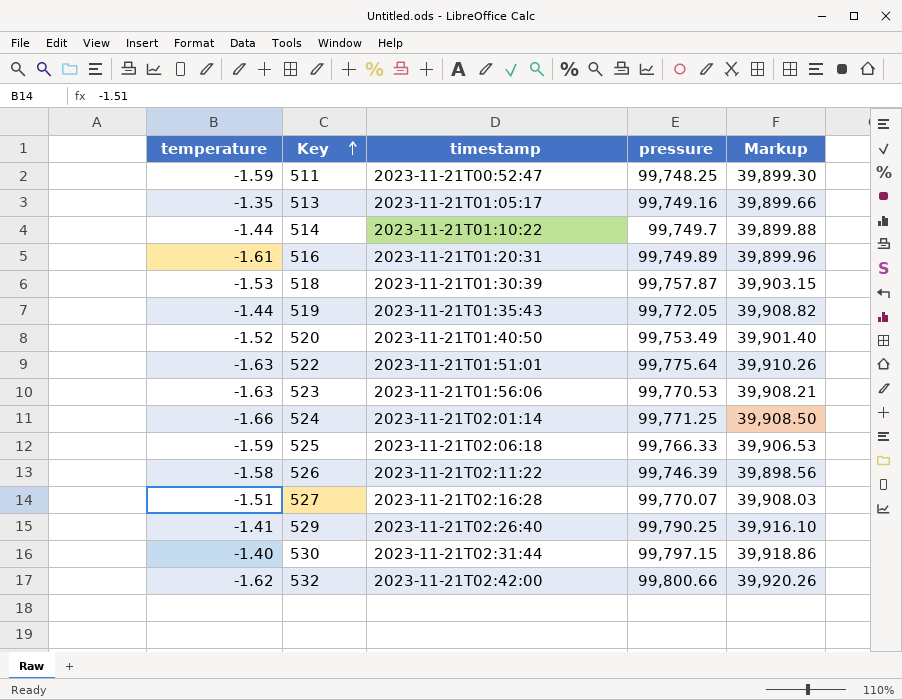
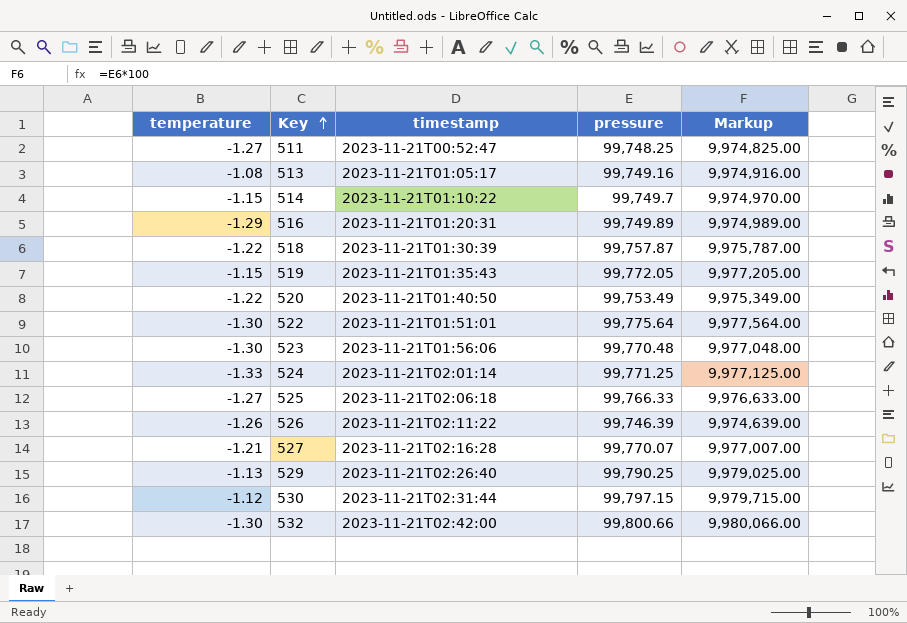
column Markup | formula: [pressure] * 0.4 -> [pressure] * 100
511 | temperature: -1.59 -> -1.27
513 | temperature: -1.35 -> -1.08
514 | temperature: -1.44 -> -1.15
516 | temperature: -1.61 -> -1.29
518 | temperature: -1.53 -> -1.22
519 | temperature: -1.44 -> -1.15
520 | temperature: -1.52 -> -1.22
522 | temperature: -1.63 -> -1.30
523 | temperature: -1.63 -> -1.30
523 | pressure: 99,770.53 -> 99,770.48
524 | temperature: -1.66 -> -1.33
525 | temperature: -1.59 -> -1.27
526 | temperature: -1.58 -> -1.26
527 | temperature: -1.51 -> -1.21
529 | temperature: -1.41 -> -1.13
530 | temperature: -1.40 -> -1.12
532 | temperature: -1.62 -> -1.30

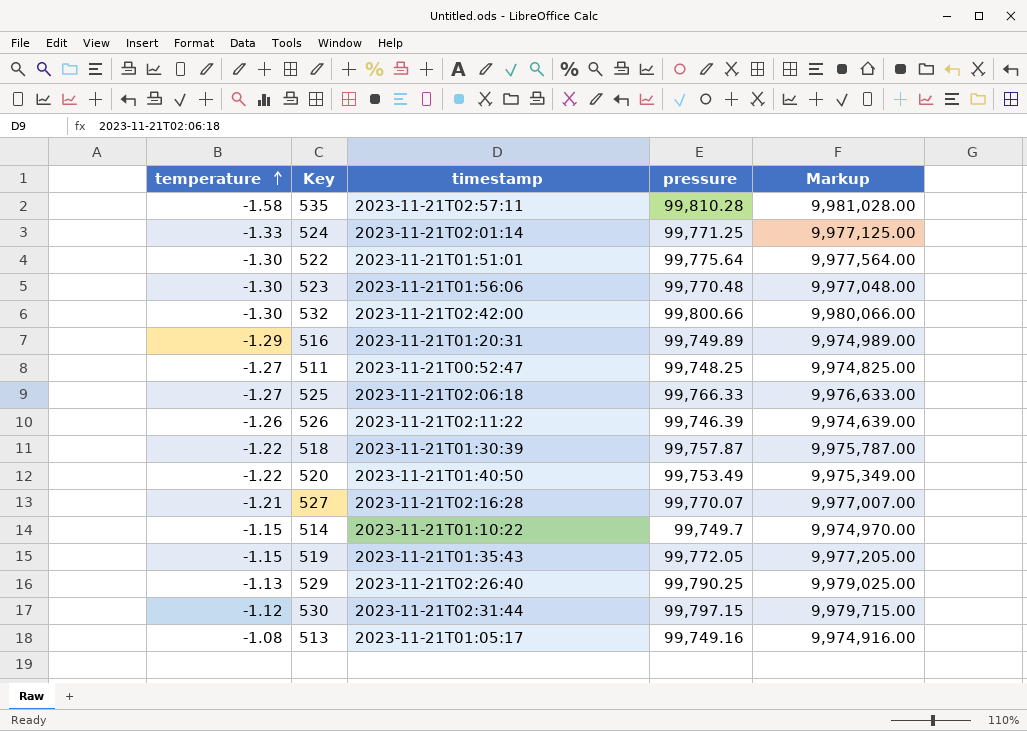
row order: Key ascending -> temperature ascending
row 535: none -> -1.58 | 2023-11-21T02:57:11 | 99,810.28 | 9,981,028.00

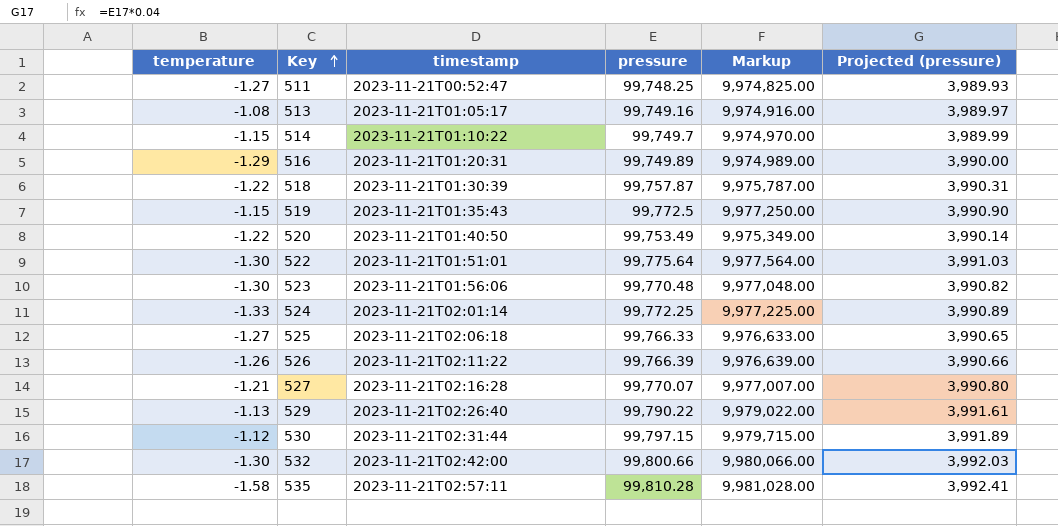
row order: temperature ascending -> Key ascending
column Projected (pressure) | formula: none -> [pressure] * 0.04
519 | pressure: 99,772.05 -> 99,772.5
519 | Markup: 9,977,205.00 -> 9,977,250.00
524 | pressure: 99,771.25 -> 99,772.25
524 | Markup: 9,977,125.00 -> 9,977,225.00
526 | pressure: 99,746.39 -> 99,766.39
526 | Markup: 9,974,639.00 -> 9,976,639.00
529 | pressure: 99,790.25 -> 99,790.22
529 | Markup: 9,979,025.00 -> 9,979,022.00

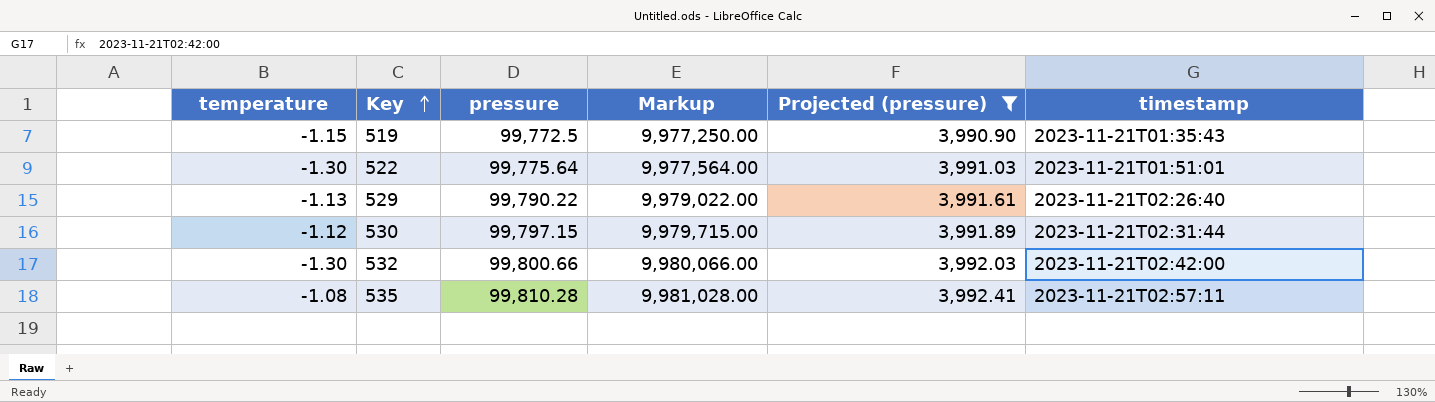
filter: none -> Projected (pressure) >= 3,990.90
column timestamp | position: 3 -> 6
535 | temperature: -1.58 -> -1.08

